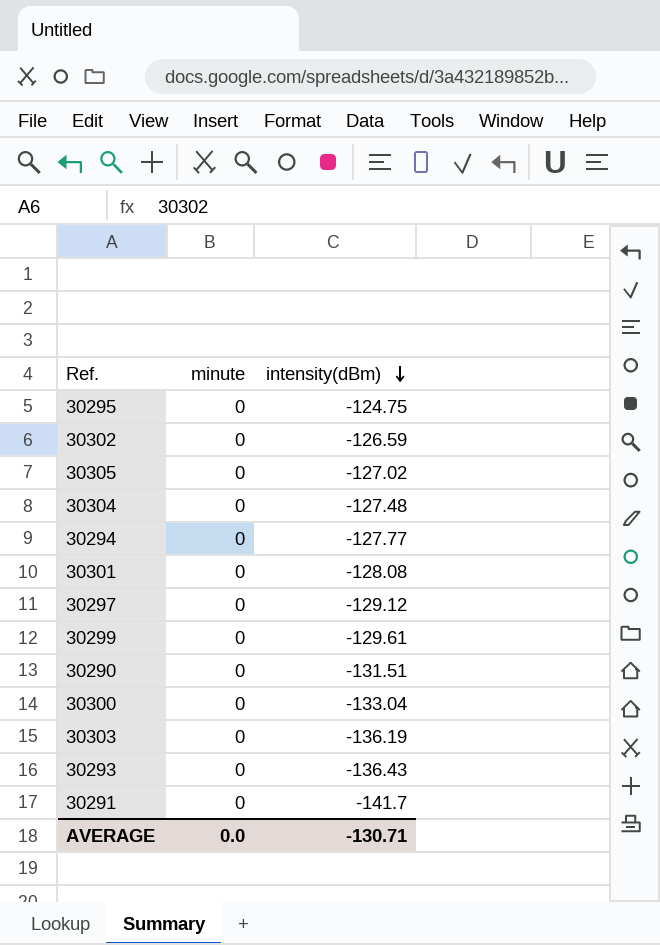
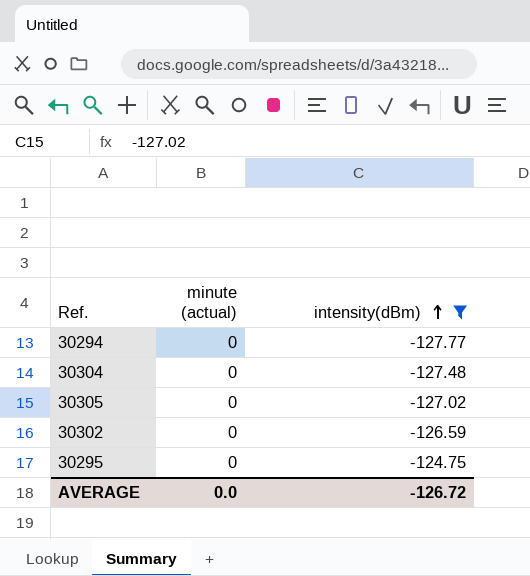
filter: none -> intensity(dBm) >= -127.77
row order: intensity(dBm) descending -> intensity(dBm) ascending
column name: minute -> minute (actual)
AVERAGE | intensity(dBm): -130.71 -> -126.72

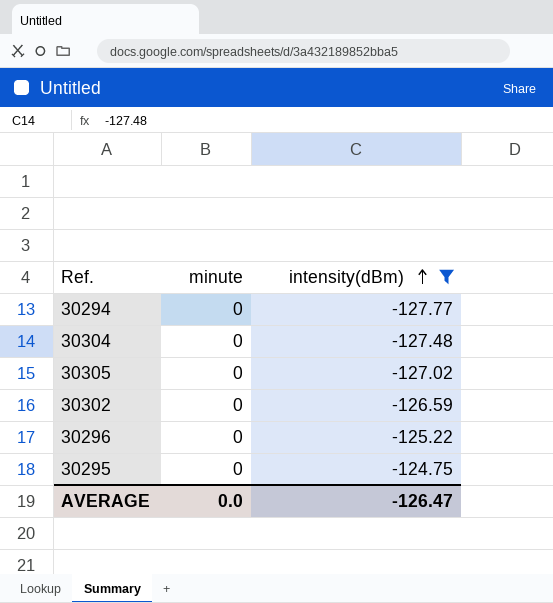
column name: minute (actual) -> minute
row 30296: none -> 0 | -125.22
AVERAGE | intensity(dBm): -126.72 -> -126.47

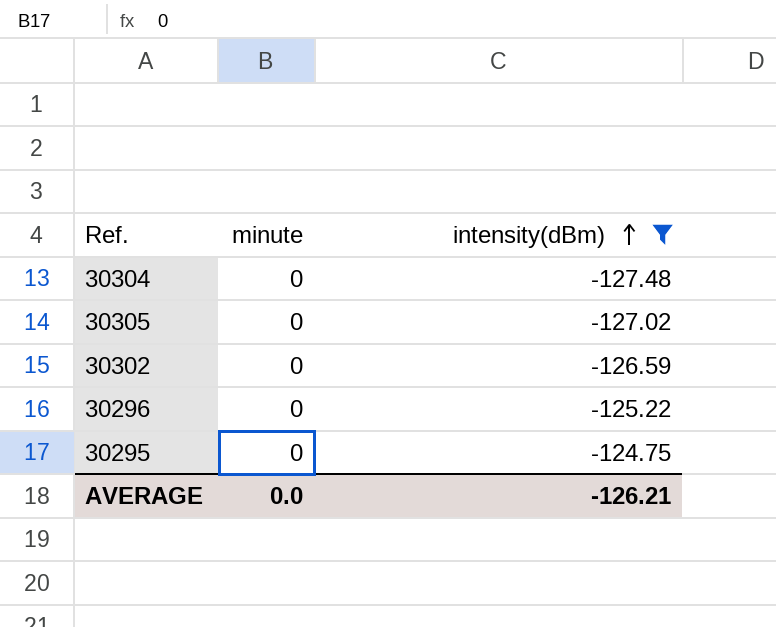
row 30294: 0 | -127.77 -> none
AVERAGE | intensity(dBm): -126.47 -> -126.21

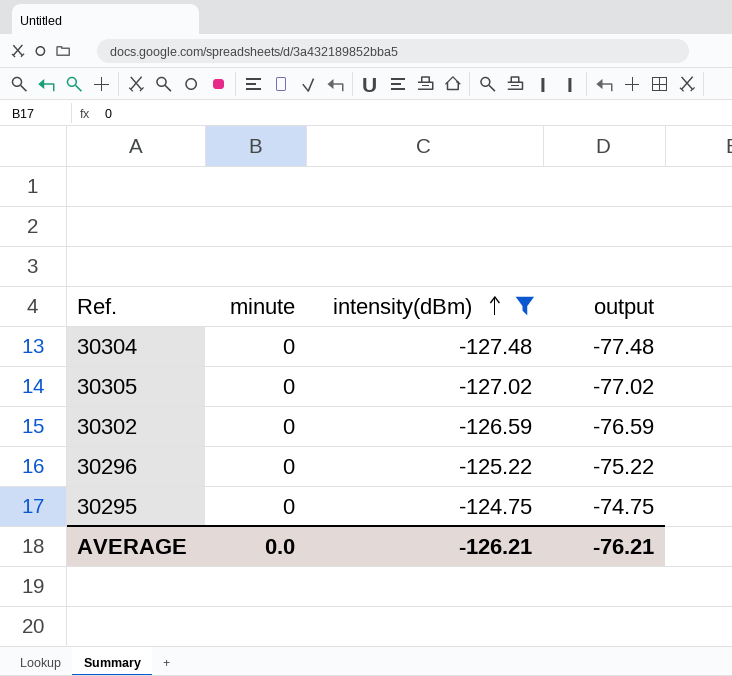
column output | formula: none -> [intensity(dBm)] + 50

